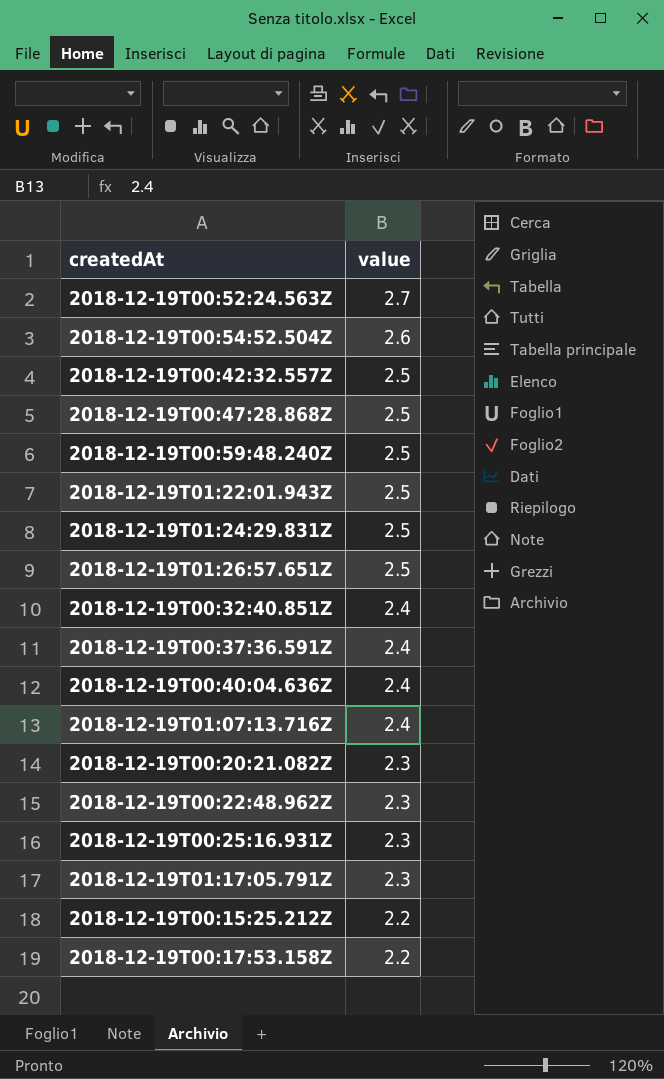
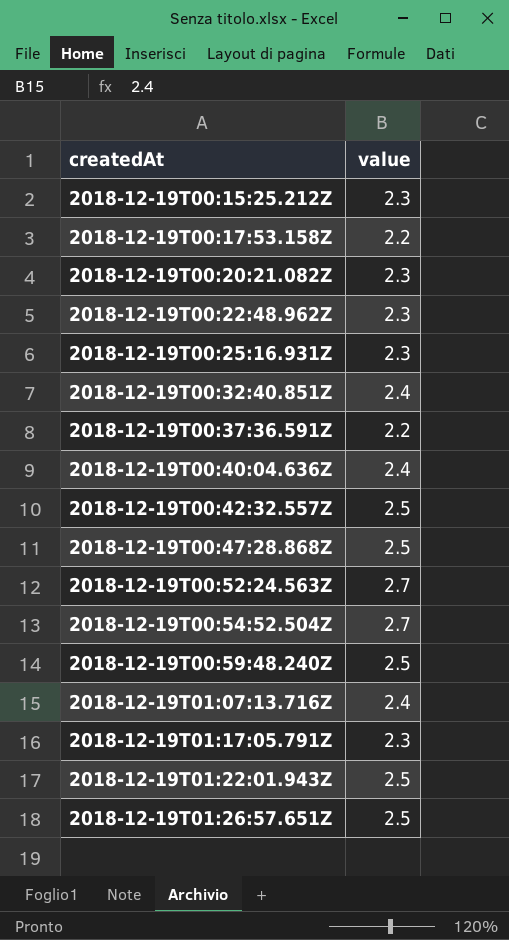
row order: value descending -> createdAt ascending
row 2018-12-19T01:24:29.831Z: 2.5 -> none
2018-12-19T00:15:25.212Z | value: 2.2 -> 2.3
2018-12-19T00:37:36.591Z | value: 2.4 -> 2.2
2018-12-19T00:54:52.504Z | value: 2.6 -> 2.7

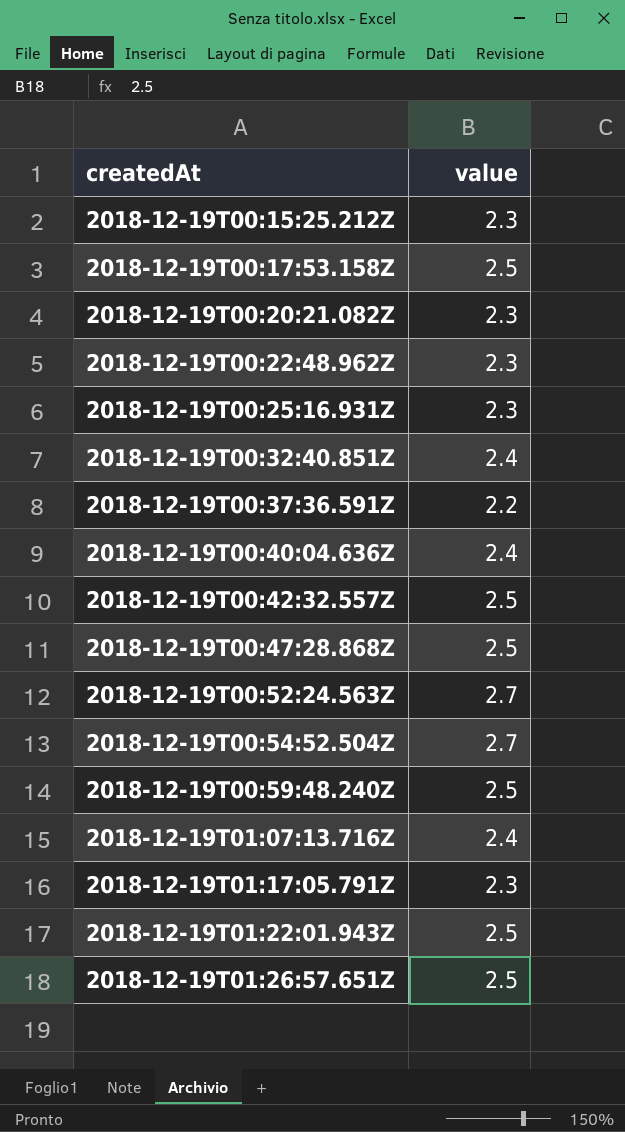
2018-12-19T00:17:53.158Z | value: 2.2 -> 2.5

